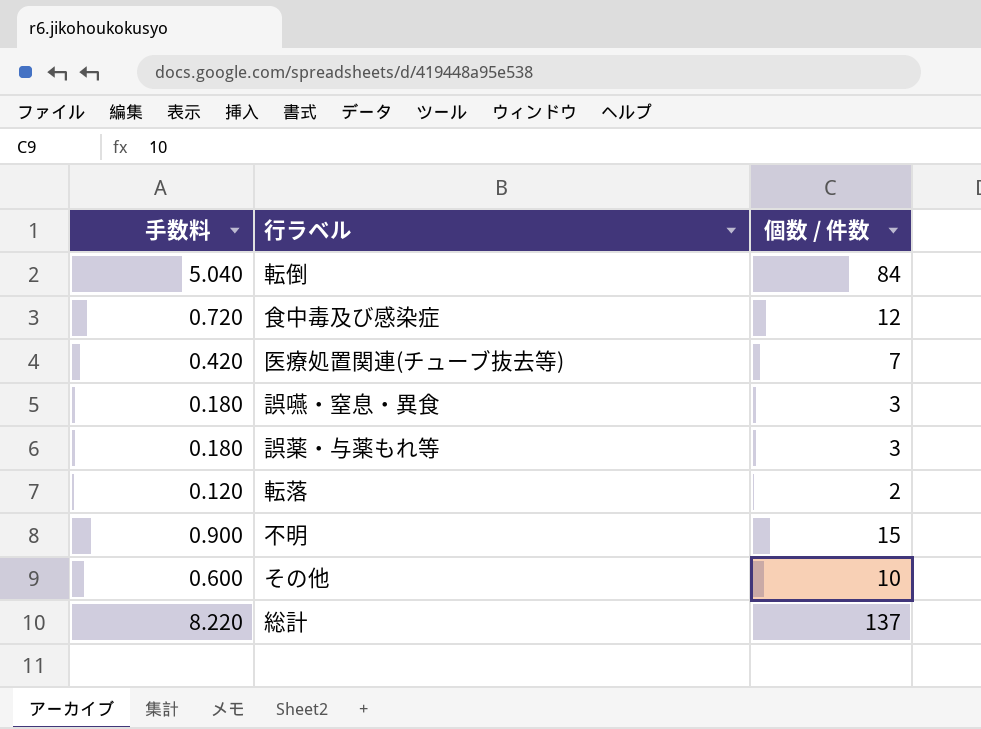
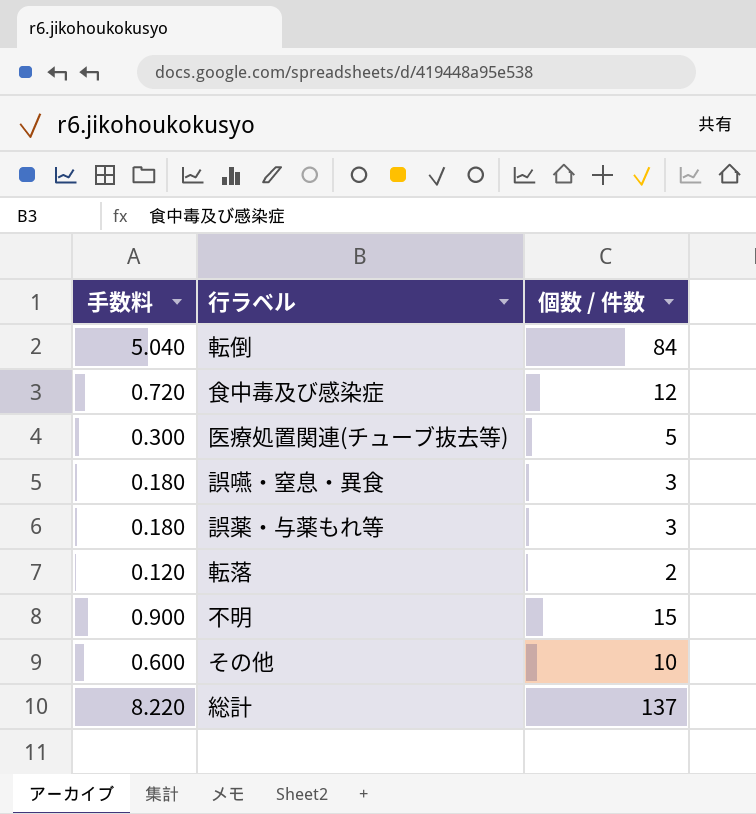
医療処置関連(チューブ抜去等) | 手数料: 0.420 -> 0.300
医療処置関連(チューブ抜去等) | 個数 / 件数: 7 -> 5

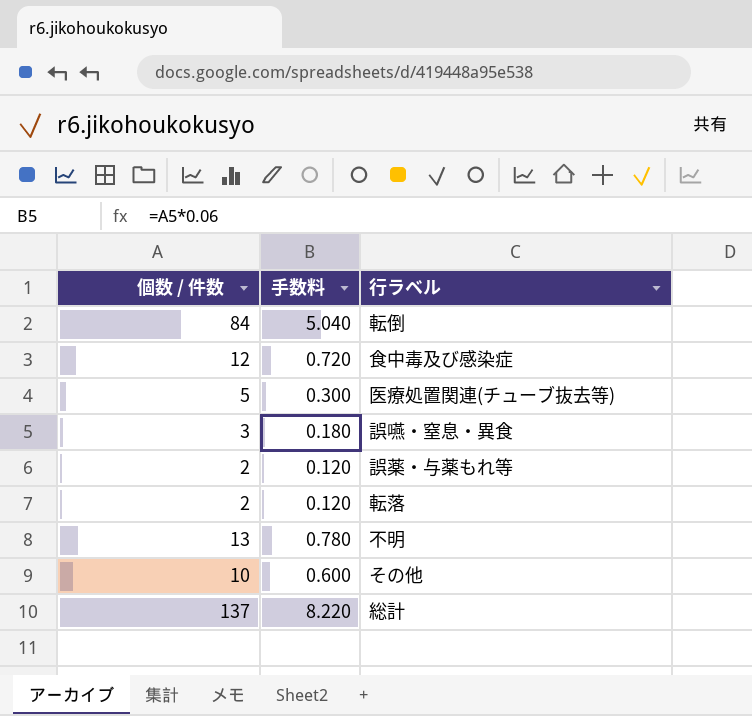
column 個数 / 件数 | position: 3 -> 1
誤薬・与薬もれ等 | 個数 / 件数: 3 -> 2
誤薬・与薬もれ等 | 手数料: 0.180 -> 0.120
不明 | 個数 / 件数: 15 -> 13
不明 | 手数料: 0.900 -> 0.780

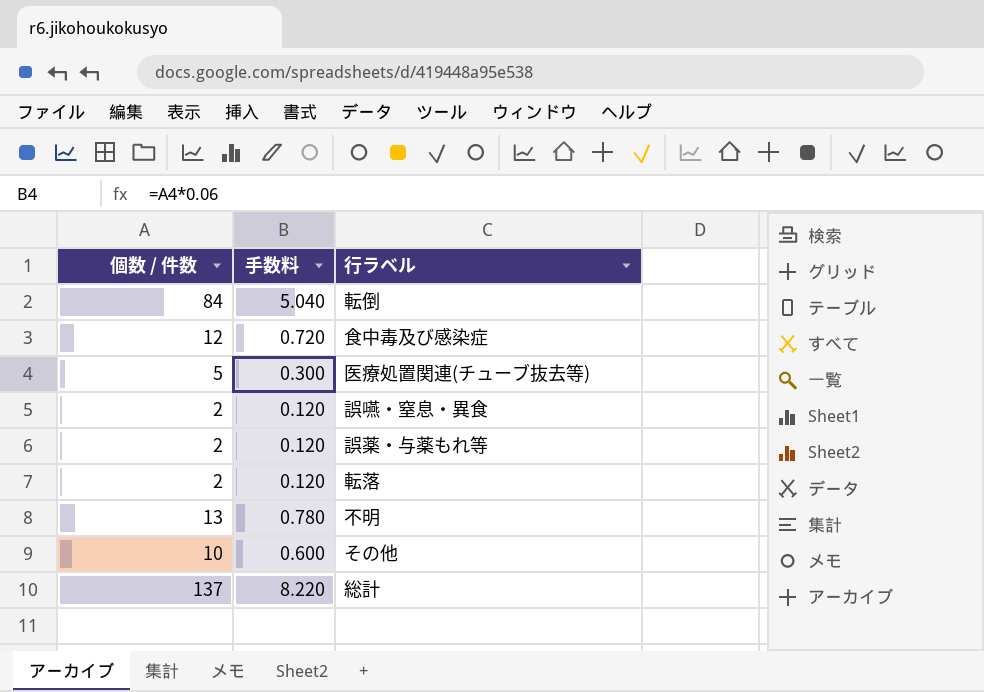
誤嚥・窒息・異食 | 個数 / 件数: 3 -> 2
誤嚥・窒息・異食 | 手数料: 0.180 -> 0.120

